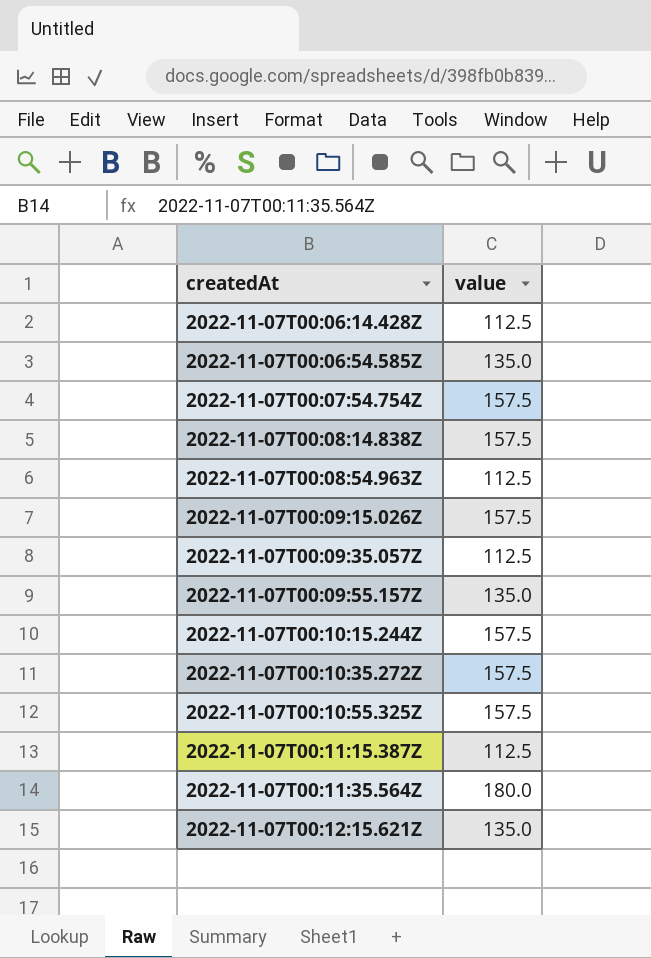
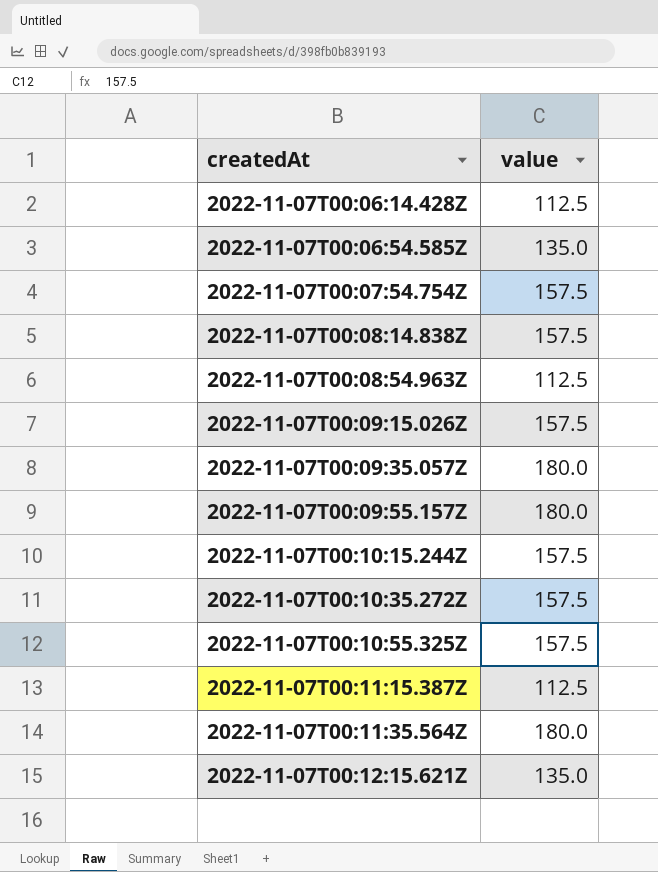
2022-11-07T00:09:35.057Z | value: 112.5 -> 180.0
2022-11-07T00:09:55.157Z | value: 135.0 -> 180.0

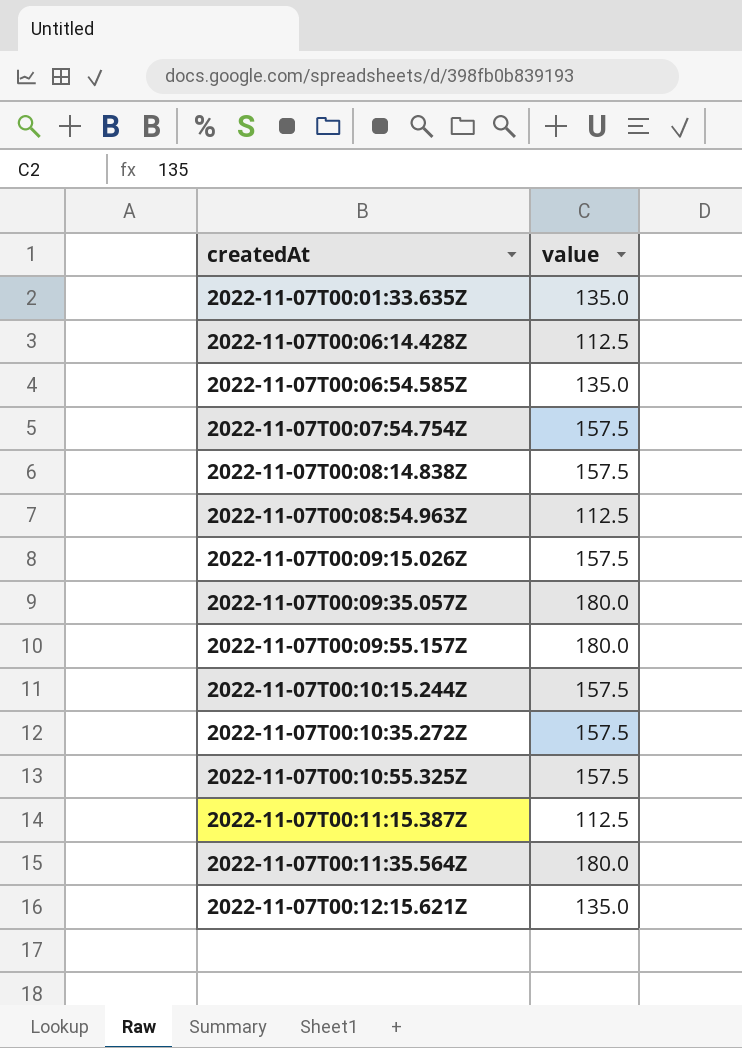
row 2022-11-07T00:01:33.635Z: none -> 135.0

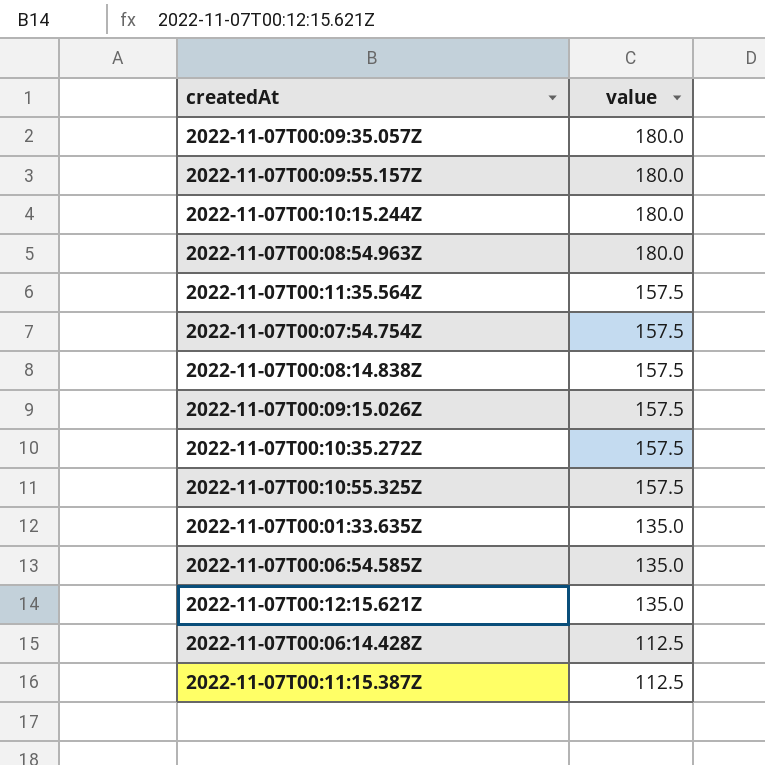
row order: createdAt ascending -> value descending
2022-11-07T00:10:15.244Z | value: 157.5 -> 180.0
2022-11-07T00:08:54.963Z | value: 112.5 -> 180.0
2022-11-07T00:11:35.564Z | value: 180.0 -> 157.5

